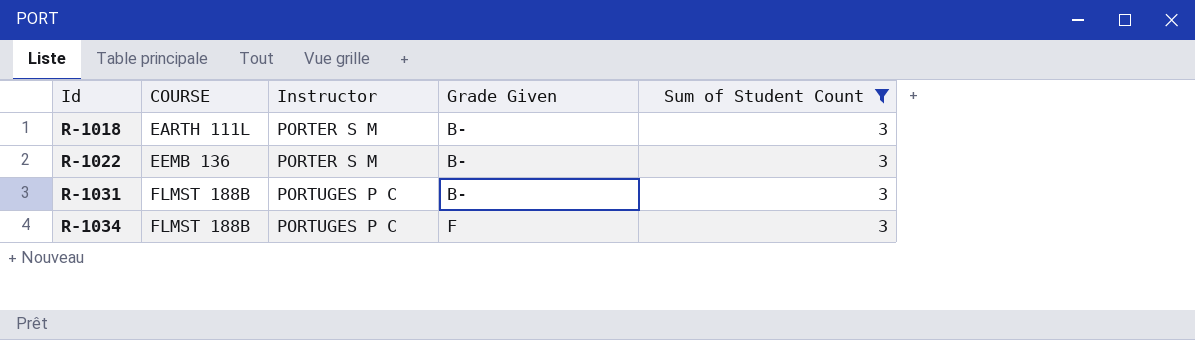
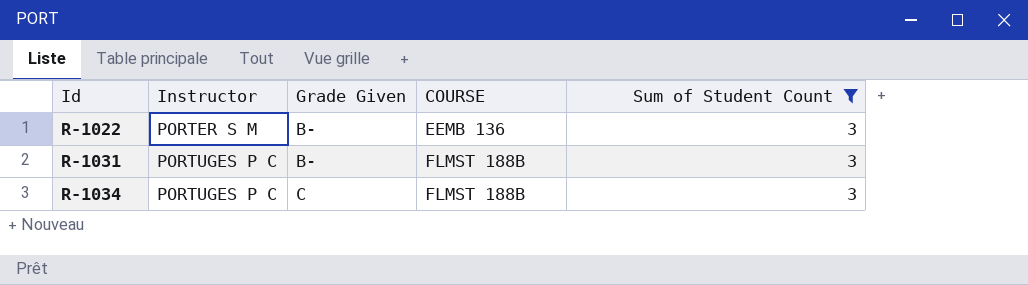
column COURSE | position: 2 -> 4
row R-1018: EARTH 111L | PORTER S M | B- | 3 -> none
R-1034 | Grade Given: F -> C

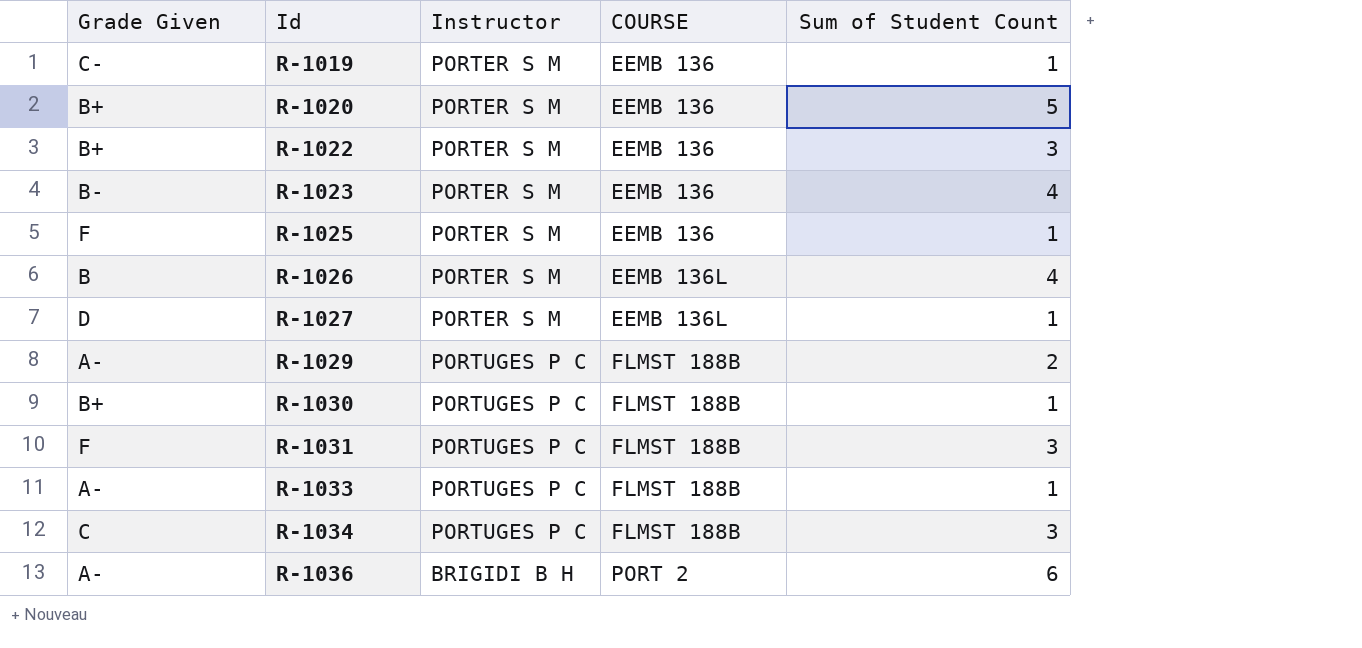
filter: Sum of Student Count = 3 -> none
column Grade Given | position: 3 -> 1
R-1022 | Grade Given: B- -> B+
R-1031 | Grade Given: B- -> F

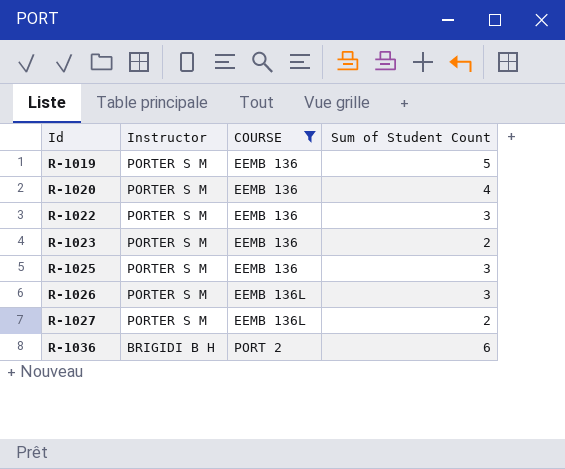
filter: none -> COURSE != FLMST 188B
column Grade Given | position: 1 -> none
R-1019 | Sum of Student Count: 1 -> 5
R-1020 | Sum of Student Count: 5 -> 4
R-1023 | Sum of Student Count: 4 -> 2
R-1025 | Sum of Student Count: 1 -> 3
R-1026 | Sum of Student Count: 4 -> 3
R-1027 | Sum of Student Count: 1 -> 2

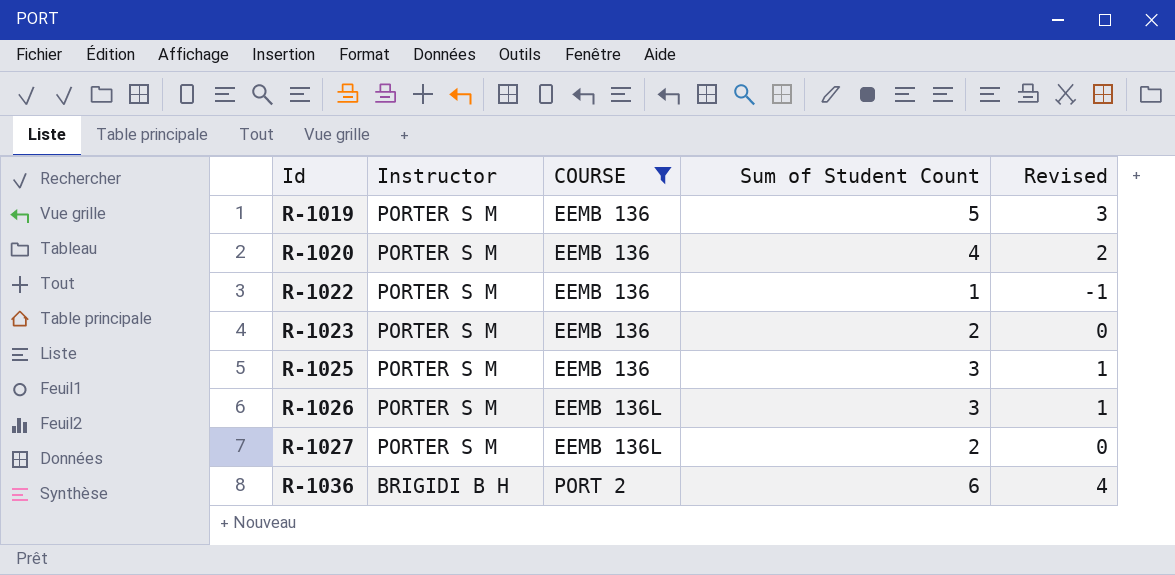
column Revised | formula: none -> [Sum of Student Count] - 2
R-1022 | Sum of Student Count: 3 -> 1

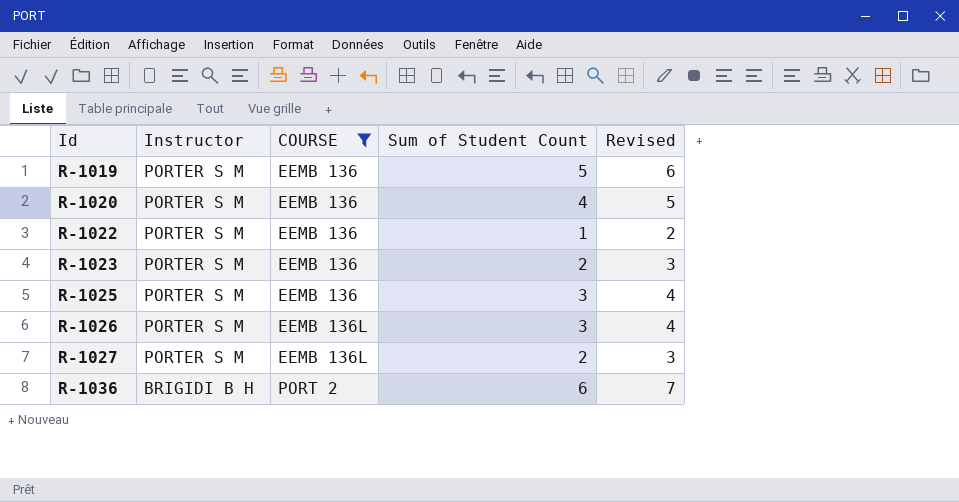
column Revised | formula: [Sum of Student Count] - 2 -> [Sum of Student Count] + 1

